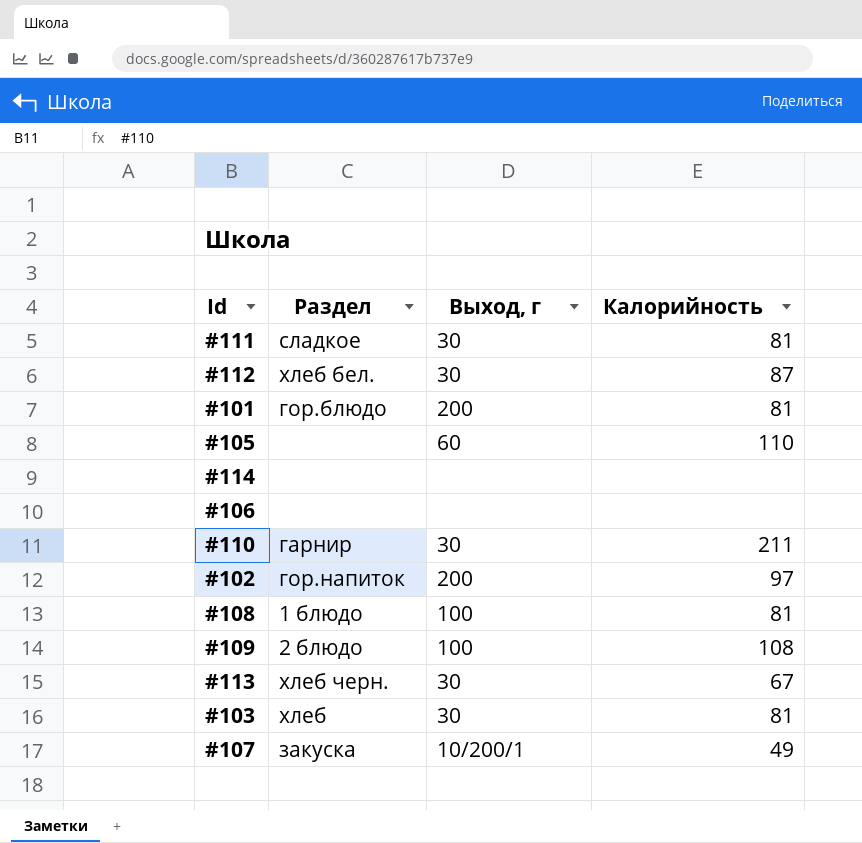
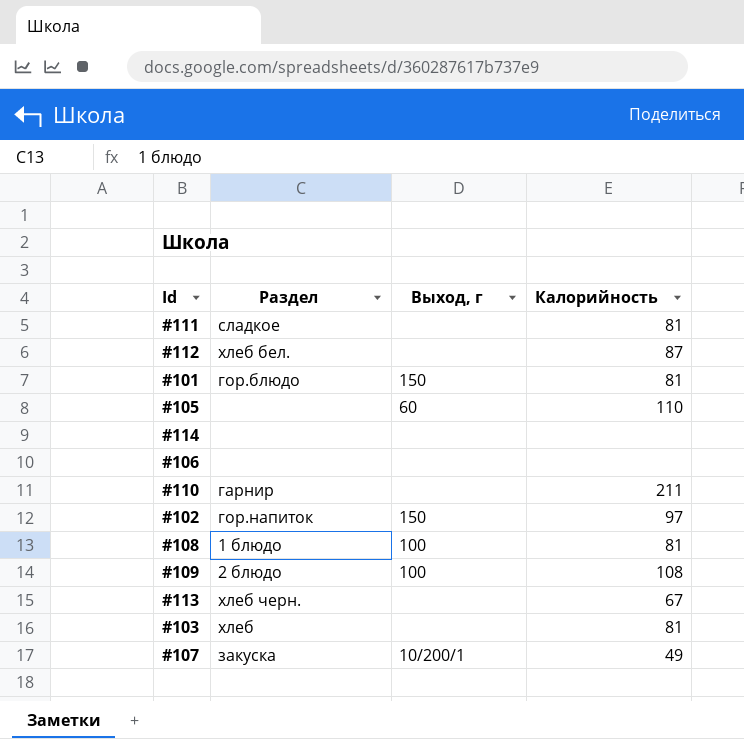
#111 | Выход, г: 30 -> none
#112 | Выход, г: 30 -> none
#101 | Выход, г: 200 -> 150
#110 | Выход, г: 30 -> none
#102 | Выход, г: 200 -> 150
#113 | Выход, г: 30 -> none
#103 | Выход, г: 30 -> none

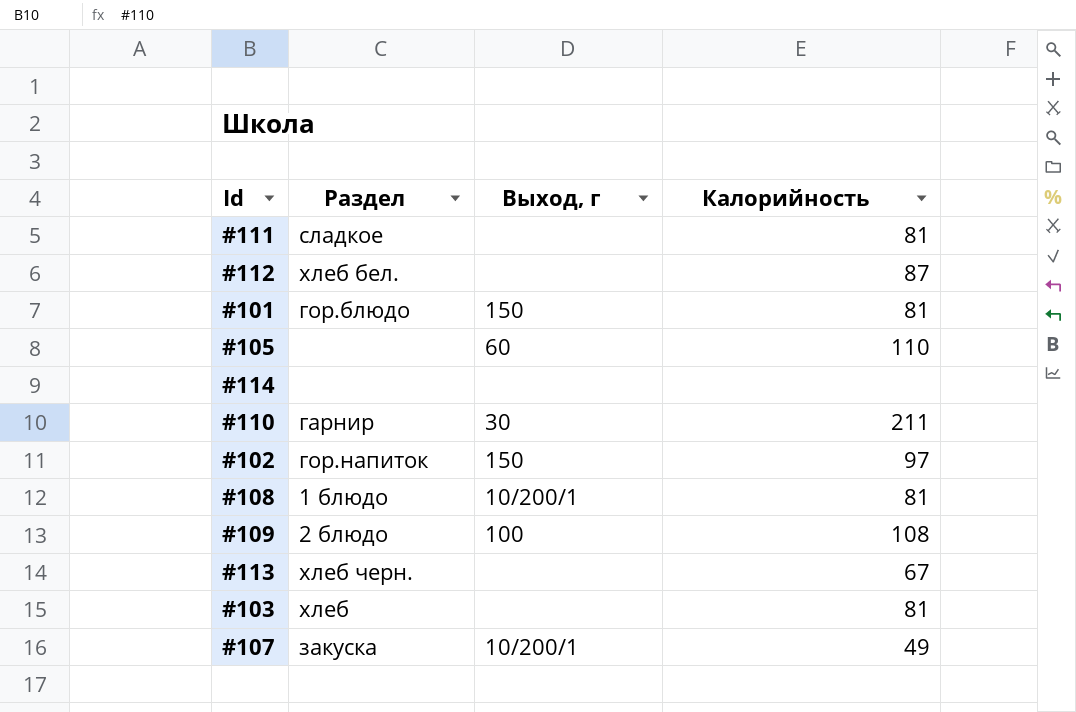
row #106: none | none | none -> none
#110 | Выход, г: none -> 30
#108 | Выход, г: 100 -> 10/200/1

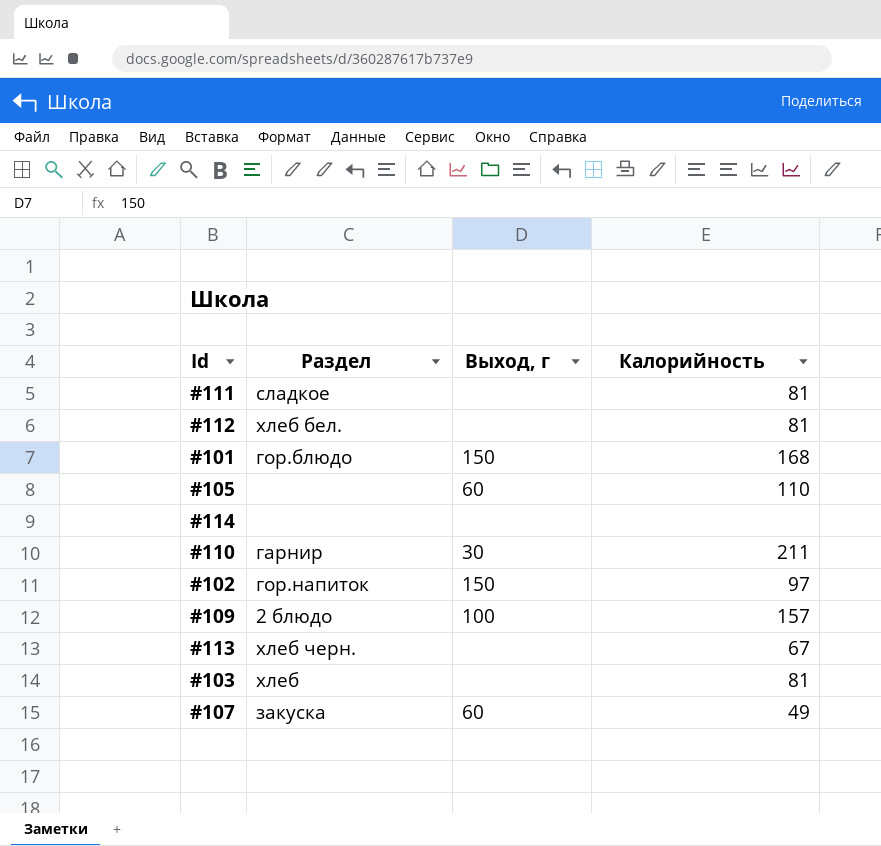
row #108: 1 блюдо | 10/200/1 | 81 -> none
#112 | Калорийность: 87 -> 81
#101 | Калорийность: 81 -> 168
#109 | Калорийность: 108 -> 157
#107 | Выход, г: 10/200/1 -> 60

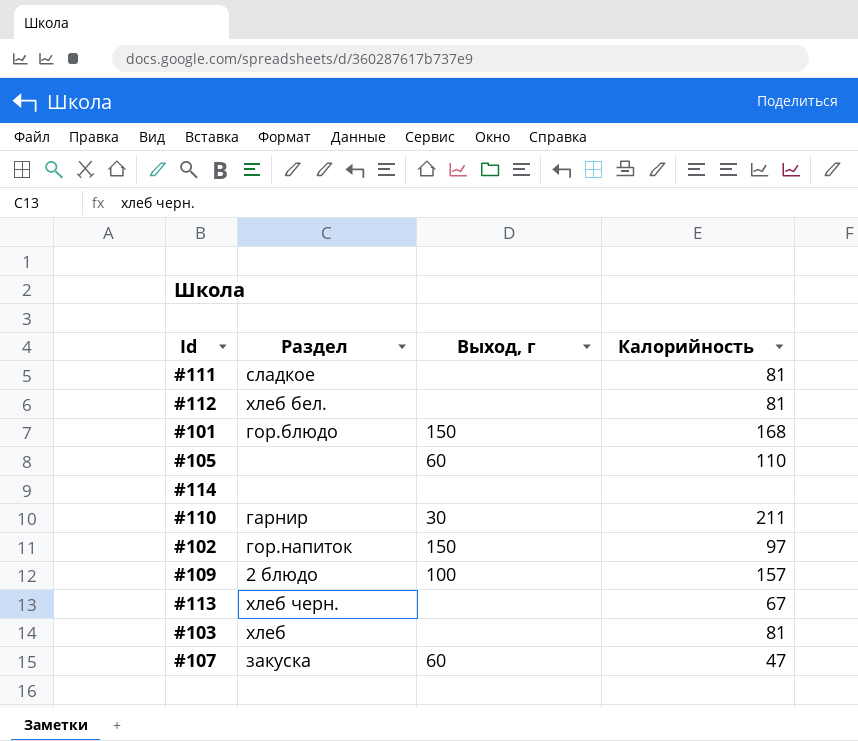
#107 | Калорийность: 49 -> 47

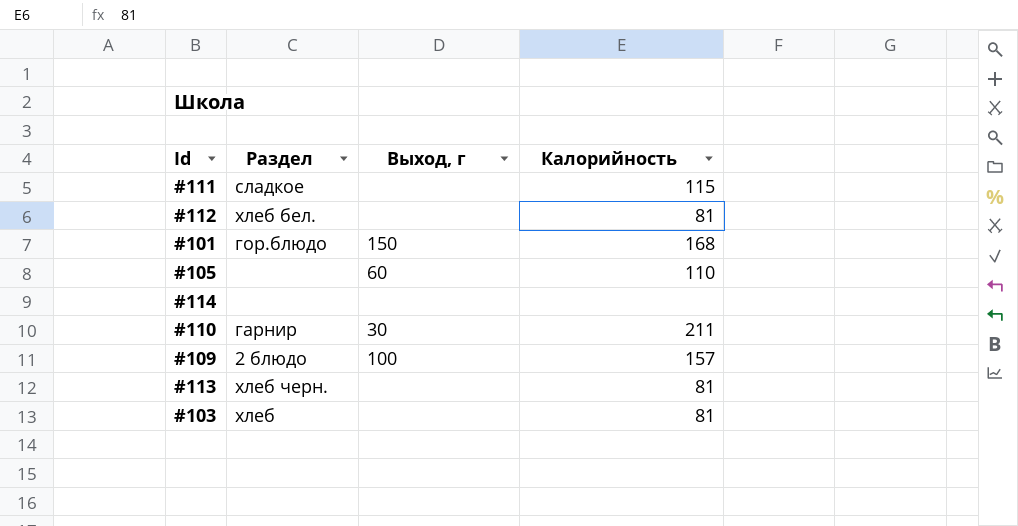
row #102: гор.напиток | 150 | 97 -> none
row #107: закуска | 60 | 47 -> none
#111 | Калорийность: 81 -> 115
#113 | Калорийность: 67 -> 81

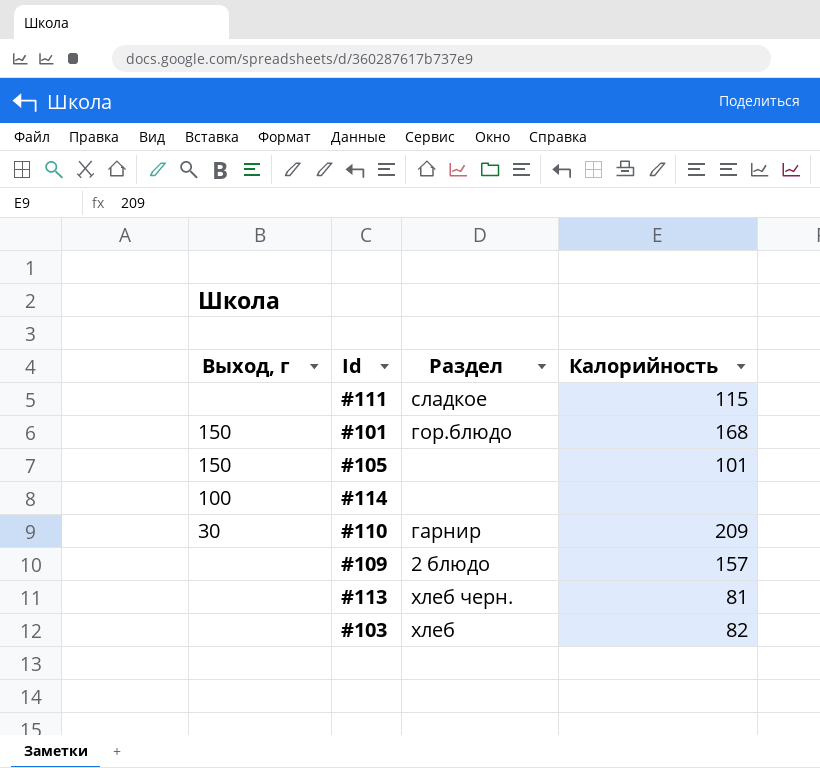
column Выход, г | position: 3 -> 1
row #112: хлеб бел. | none | 81 -> none
#105 | Выход, г: 60 -> 150
#105 | Калорийность: 110 -> 101
#114 | Выход, г: none -> 100
#110 | Калорийность: 211 -> 209
#109 | Выход, г: 100 -> none
#103 | Калорийность: 81 -> 82

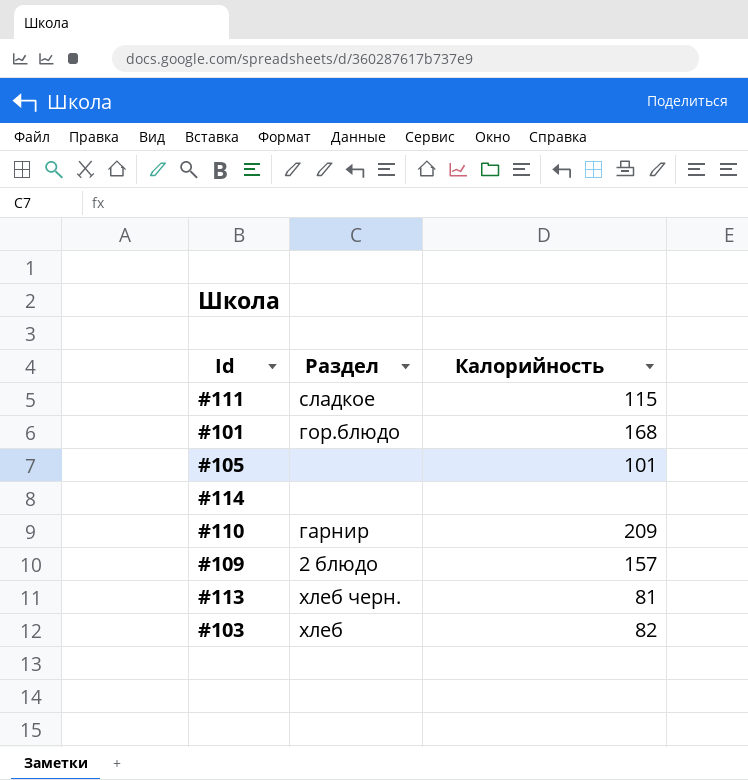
column Выход, г | position: 1 -> none

